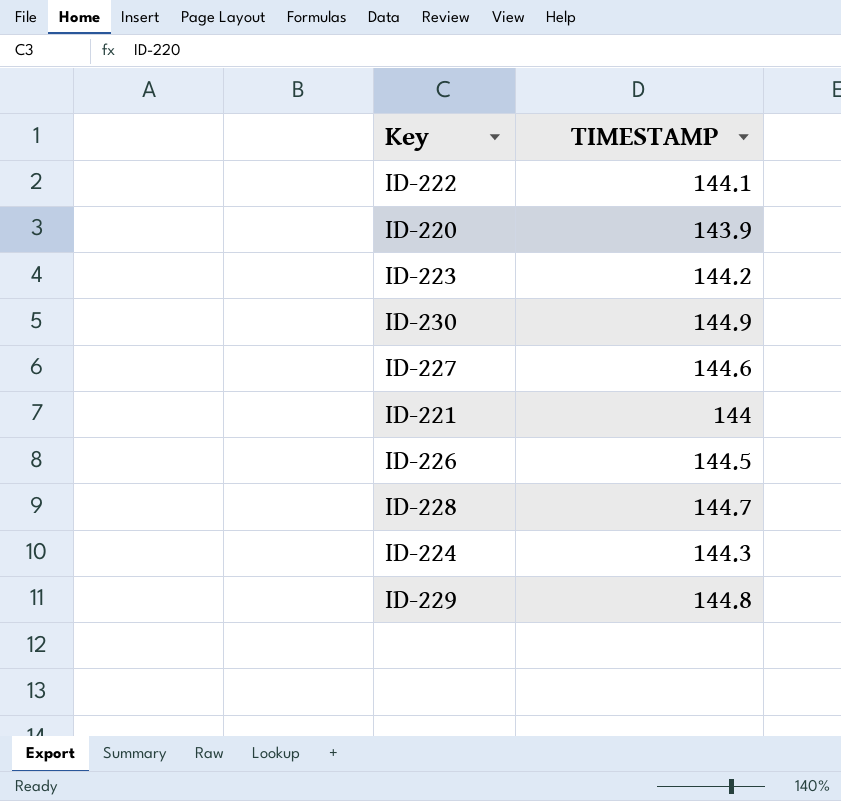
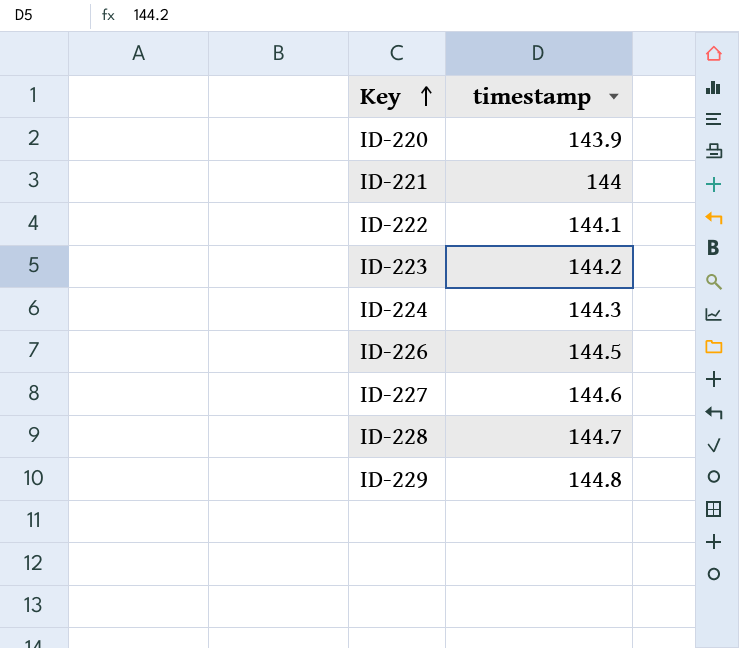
row order: none -> Key ascending
column name: TIMESTAMP -> timestamp
row ID-230: 144.9 -> none

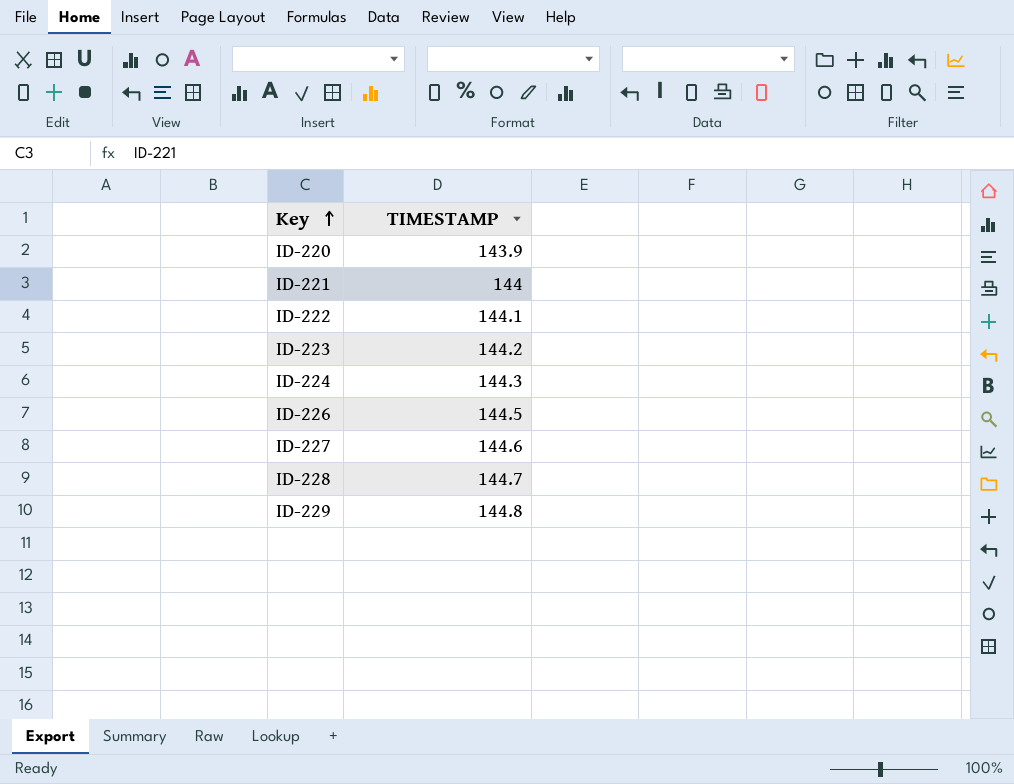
column name: timestamp -> TIMESTAMP

